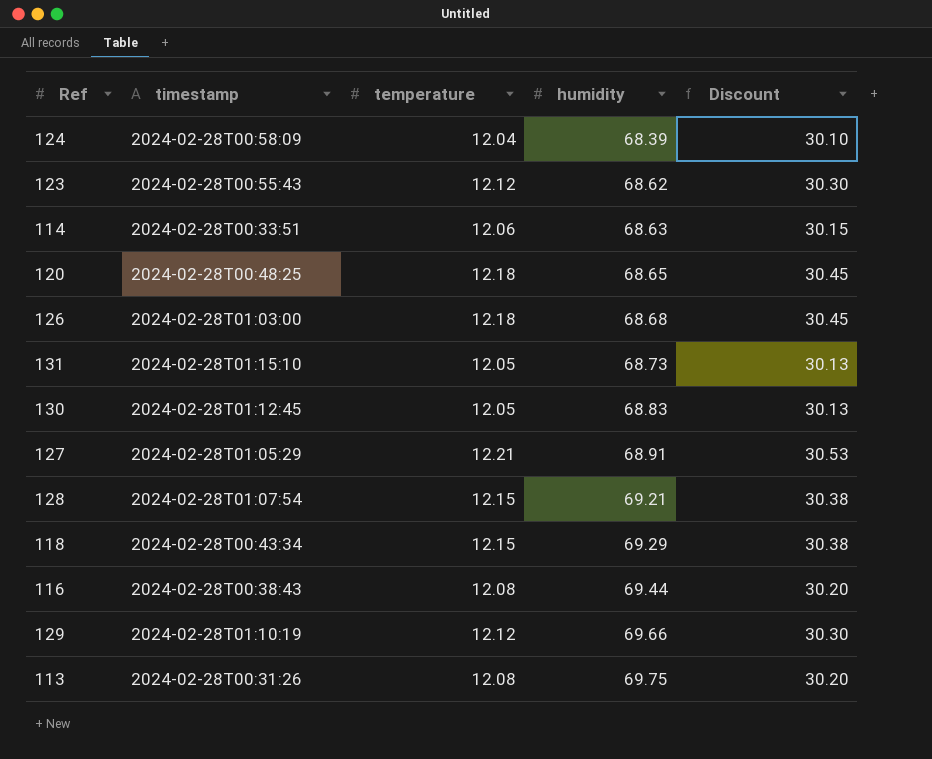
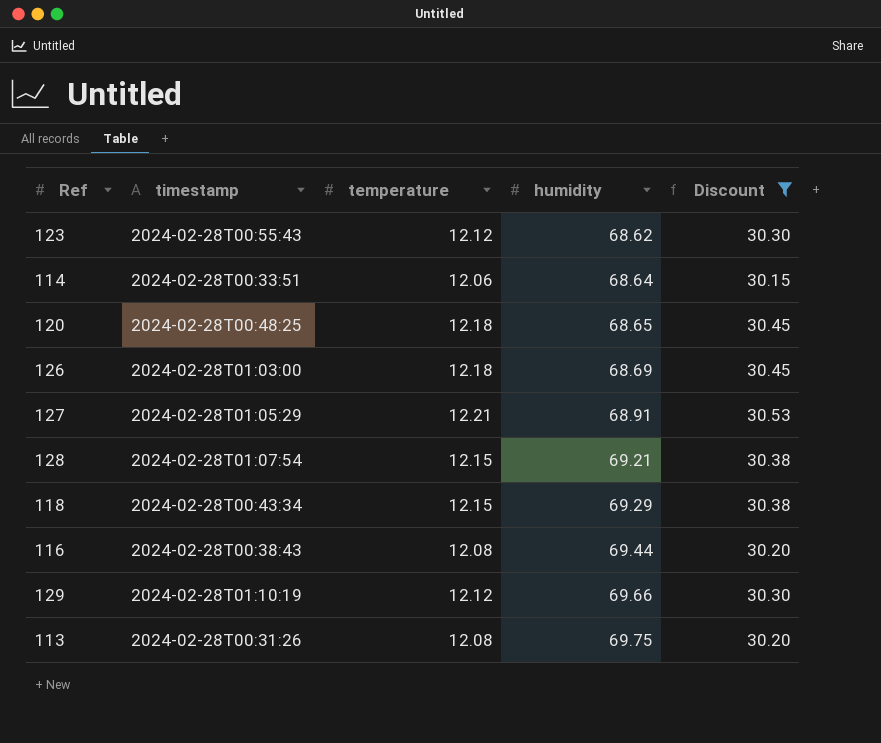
filter: none -> Discount >= 30.15
114 | humidity: 68.63 -> 68.64
126 | humidity: 68.68 -> 68.69

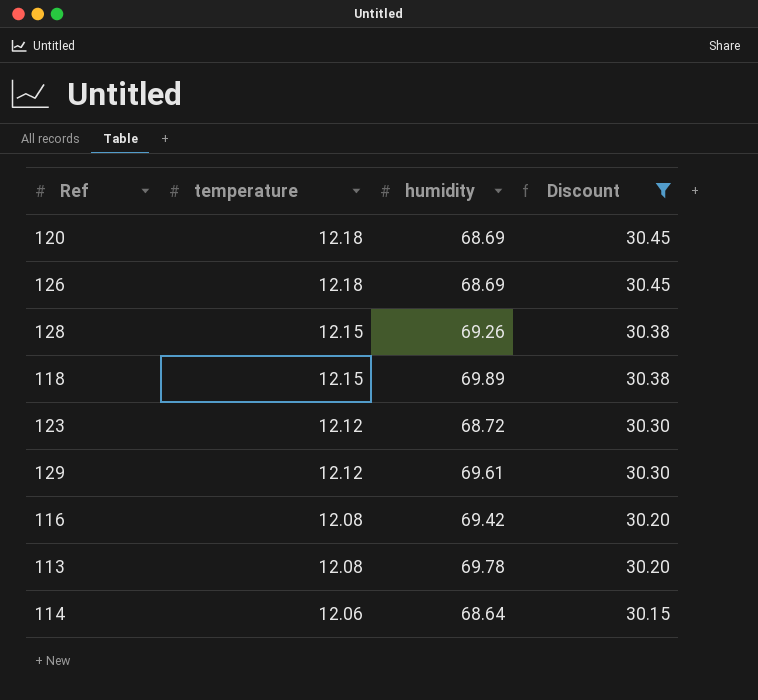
row order: humidity ascending -> temperature descending
column timestamp | position: 2 -> none
row 127: 2024-02-28T01:05:29 | 12.21 | 68.91 | 30.53 -> none
120 | humidity: 68.65 -> 68.69
128 | humidity: 69.21 -> 69.26
118 | humidity: 69.29 -> 69.89
123 | humidity: 68.62 -> 68.72
129 | humidity: 69.66 -> 69.61
116 | humidity: 69.44 -> 69.42
113 | humidity: 69.75 -> 69.78

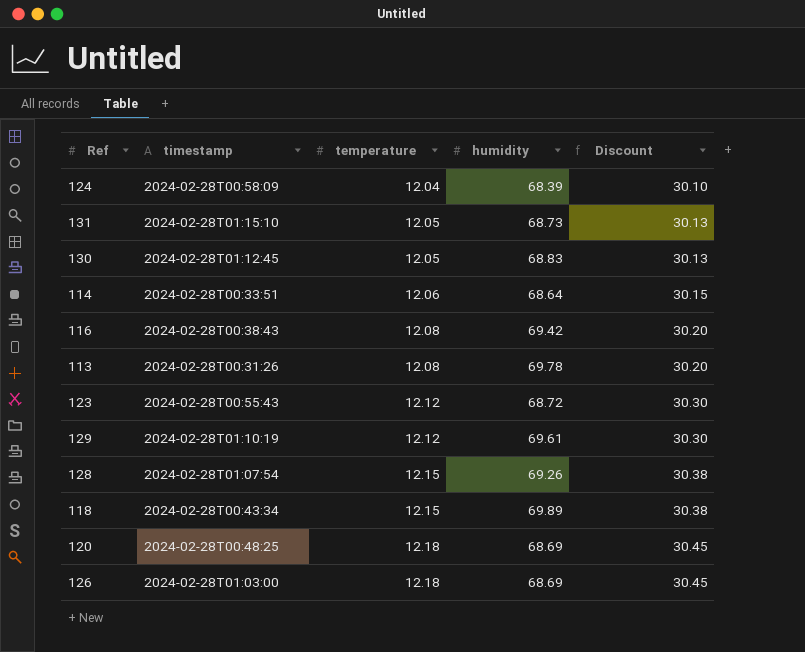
filter: Discount >= 30.15 -> none
row order: temperature descending -> temperature ascending
column timestamp | position: none -> 2

